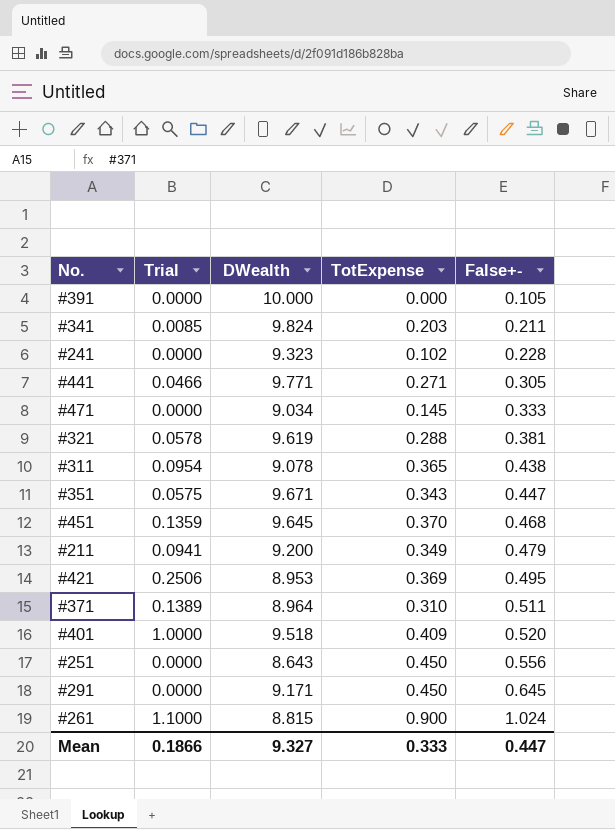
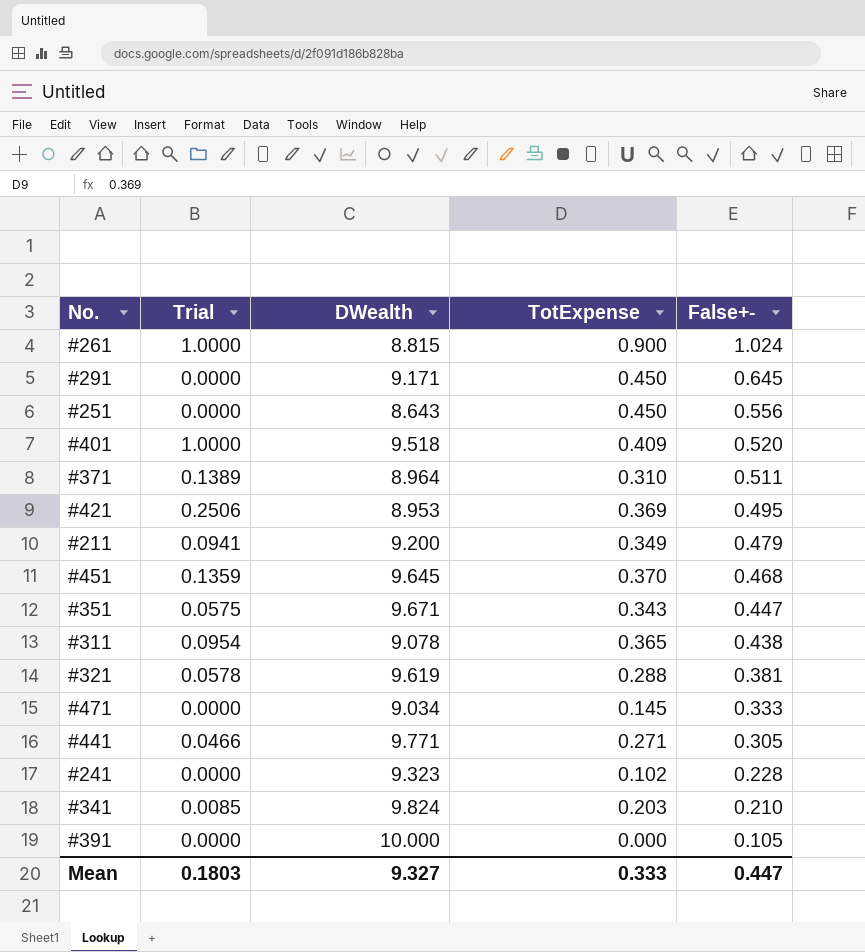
row order: False+- ascending -> False+- descending
#261 | Trial: 1.1000 -> 1.0000
#341 | False+-: 0.211 -> 0.210
Mean | Trial: 0.1866 -> 0.1803

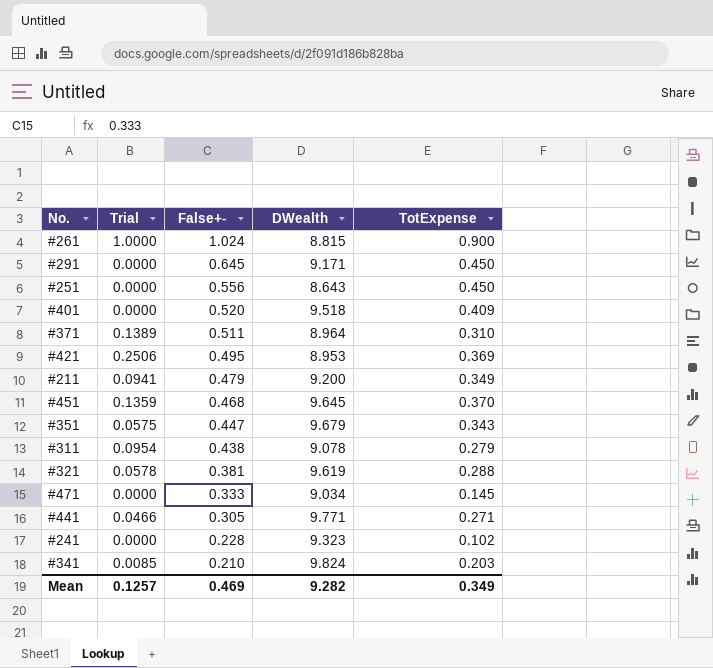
column False+- | position: 5 -> 3
row #391: 0.0000 | 10.000 | 0.000 | 0.105 -> none
#401 | Trial: 1.0000 -> 0.0000
#351 | DWealth: 9.671 -> 9.679
#311 | TotExpense: 0.365 -> 0.279
Mean | Trial: 0.1803 -> 0.1257
Mean | False+-: 0.447 -> 0.469
Mean | DWealth: 9.327 -> 9.282
Mean | TotExpense: 0.333 -> 0.349

